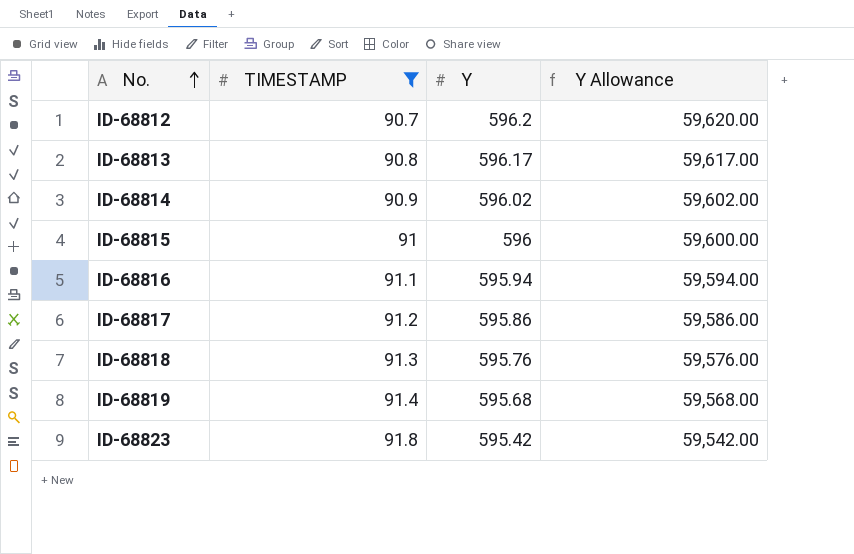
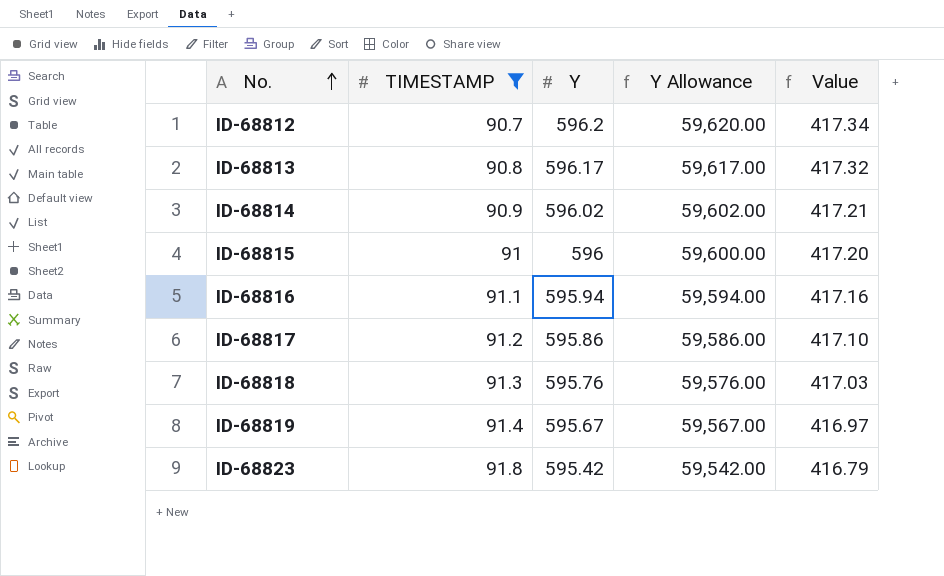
column Value | formula: none -> [Y] * 0.7
ID-68819 | Y: 595.68 -> 595.67
ID-68819 | Y Allowance: 59,568.00 -> 59,567.00

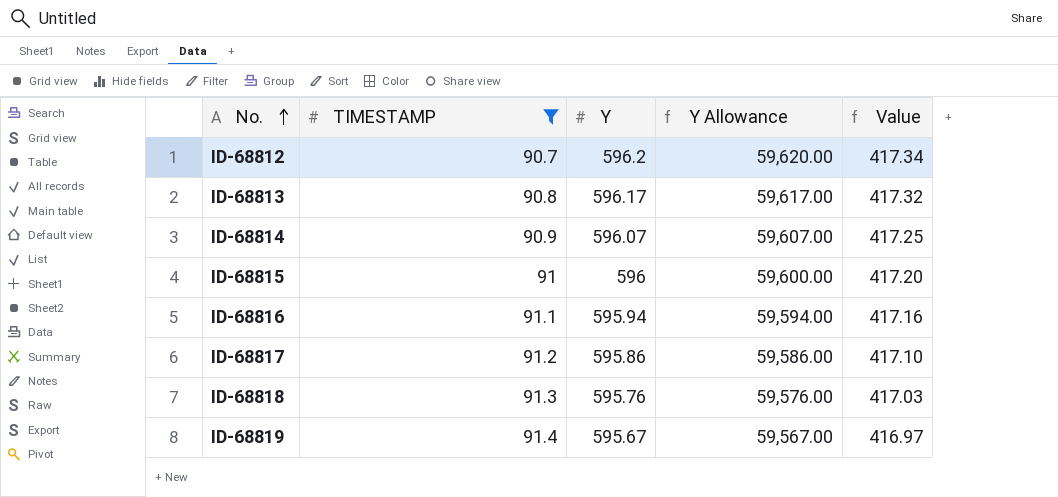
row ID-68823: 91.8 | 595.42 | 59,542.00 | 416.79 -> none
ID-68814 | Y: 596.02 -> 596.07
ID-68814 | Y Allowance: 59,602.00 -> 59,607.00
ID-68814 | Value: 417.21 -> 417.25

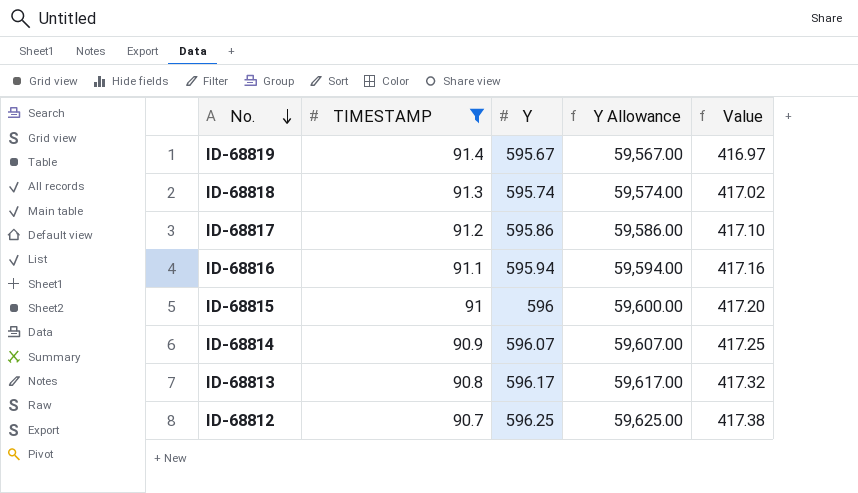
row order: No. ascending -> No. descending
ID-68818 | Y: 595.76 -> 595.74
ID-68818 | Y Allowance: 59,576.00 -> 59,574.00
ID-68818 | Value: 417.03 -> 417.02
ID-68812 | Y: 596.2 -> 596.25
ID-68812 | Y Allowance: 59,620.00 -> 59,625.00
ID-68812 | Value: 417.34 -> 417.38

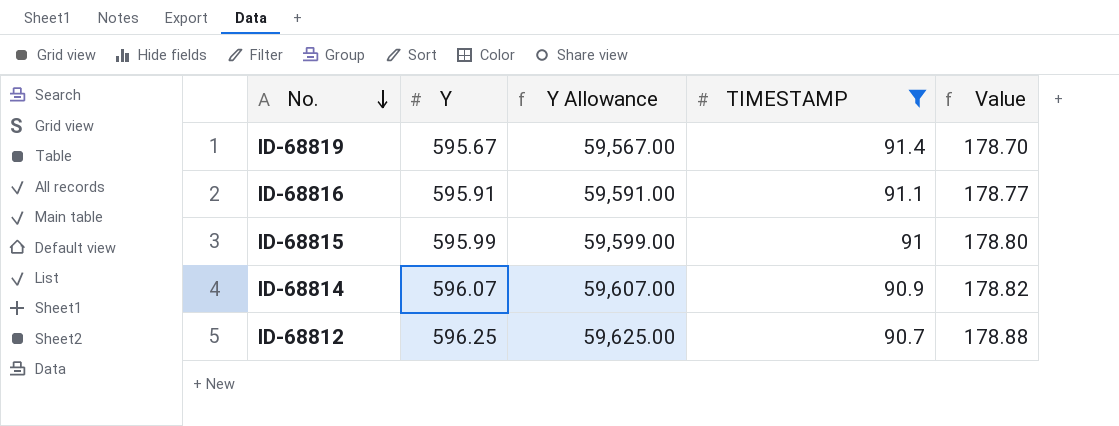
column TIMESTAMP | position: 2 -> 4
column Value | formula: [Y] * 0.7 -> [Y] * 0.3
row ID-68818: 91.3 | 595.74 | 59,574.00 | 417.02 -> none
row ID-68817: 91.2 | 595.86 | 59,586.00 | 417.10 -> none
row ID-68813: 90.8 | 596.17 | 59,617.00 | 417.32 -> none
ID-68816 | Y: 595.94 -> 595.91
ID-68816 | Y Allowance: 59,594.00 -> 59,591.00
ID-68815 | Y: 596 -> 595.99
ID-68815 | Y Allowance: 59,600.00 -> 59,599.00

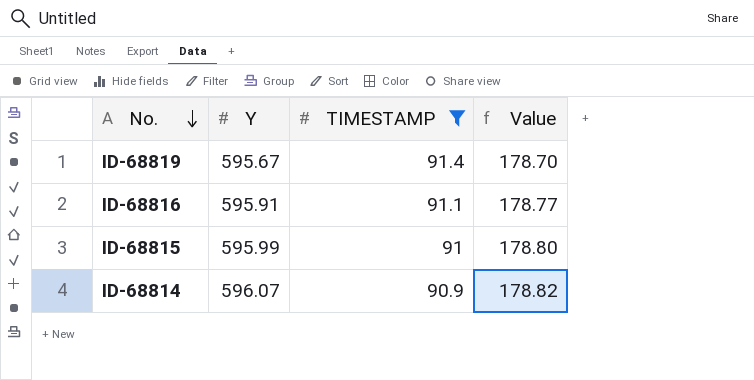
column Y Allowance | formula: [Y] * 100 -> none
row ID-68812: 596.25 | 59,625.00 | 90.7 | 178.88 -> none

